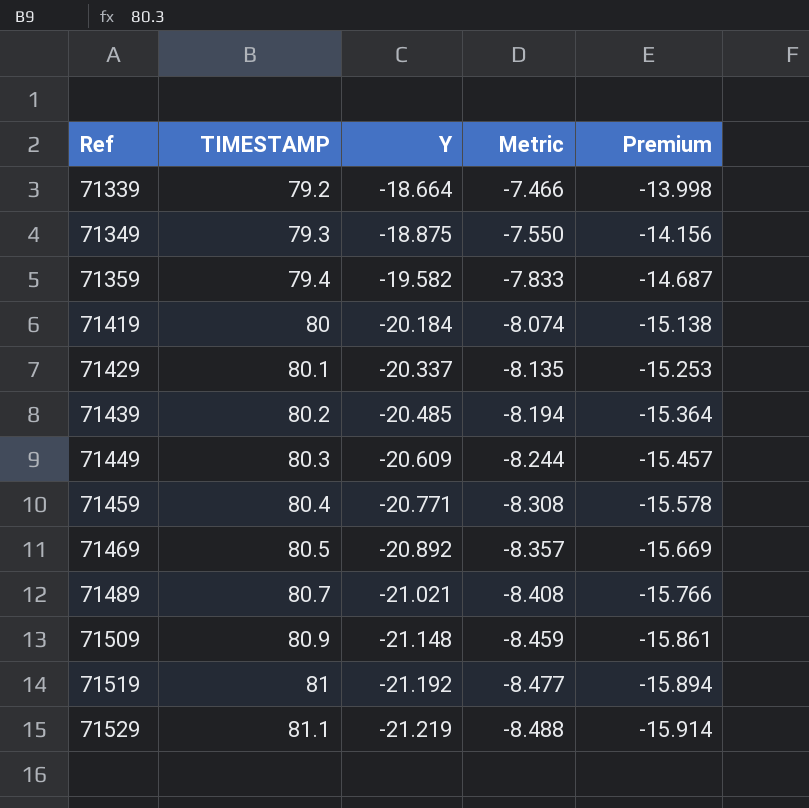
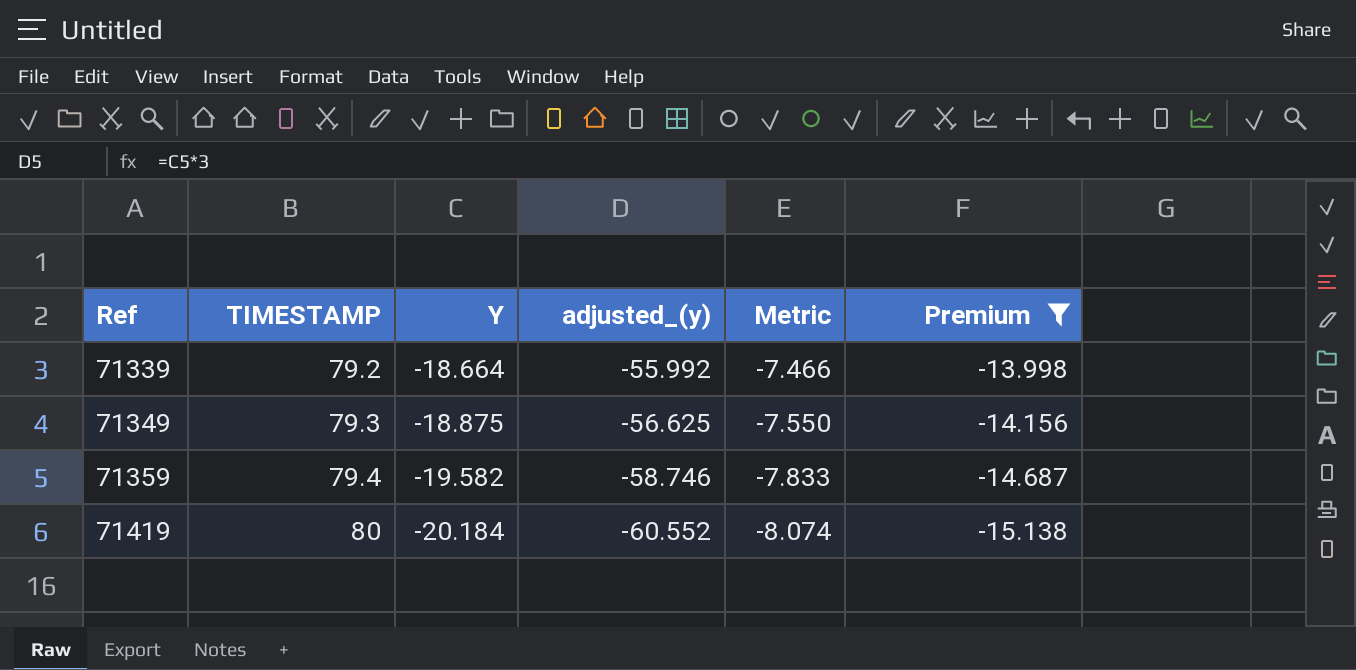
filter: none -> Premium >= -15.138
column adjusted_(y) | formula: none -> [Y] * 3

